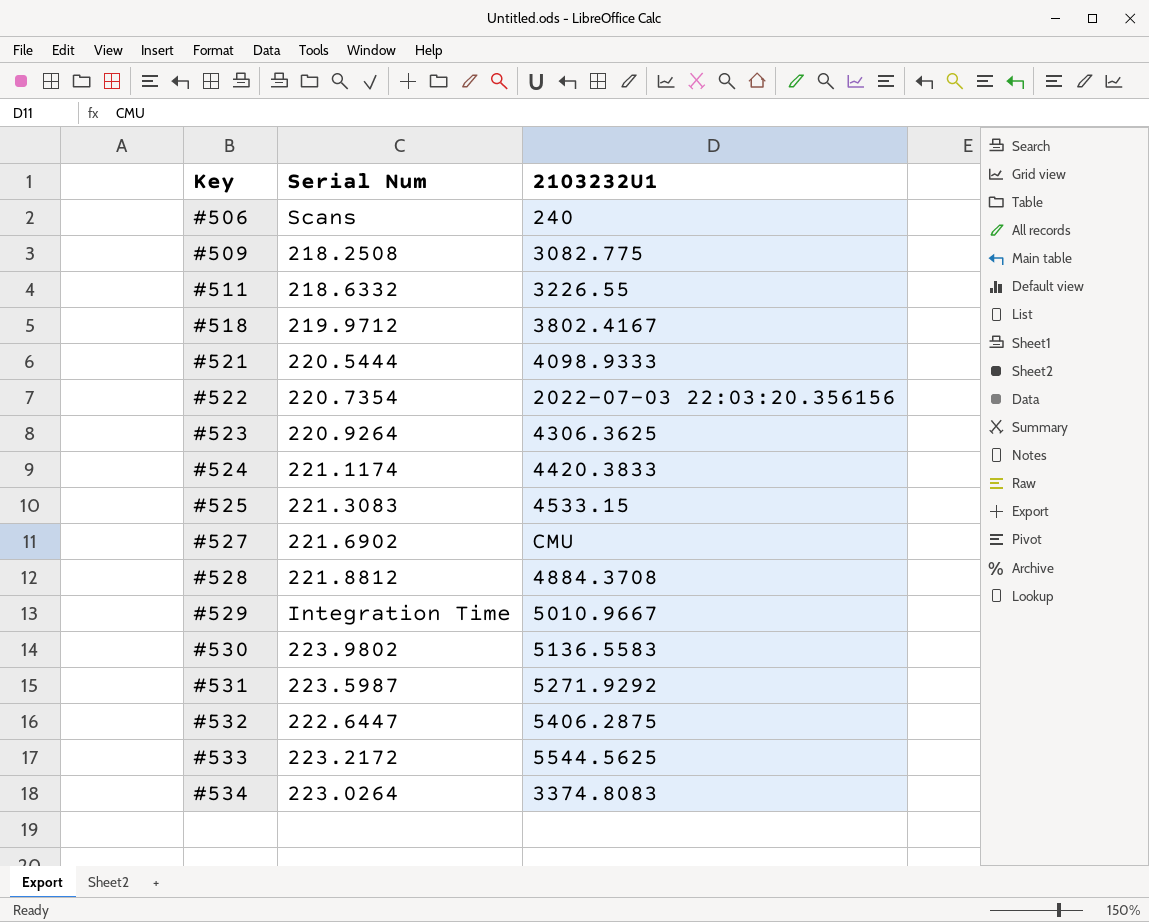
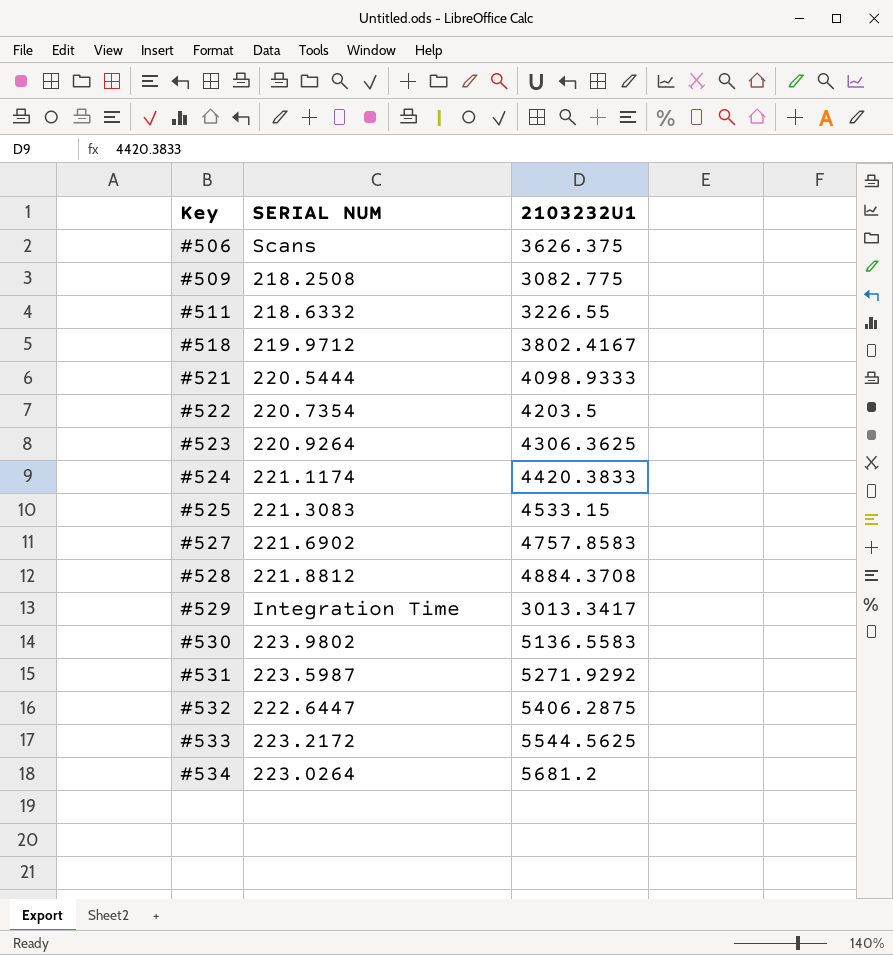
column name: Serial Num -> SERIAL NUM
#506 | 2103232U1: 240 -> 3626.375
#522 | 2103232U1: 2022-07-03 22:03:20.356156 -> 4203.5
#527 | 2103232U1: CMU -> 4757.8583
#529 | 2103232U1: 5010.9667 -> 3013.3417
#534 | 2103232U1: 3374.8083 -> 5681.2

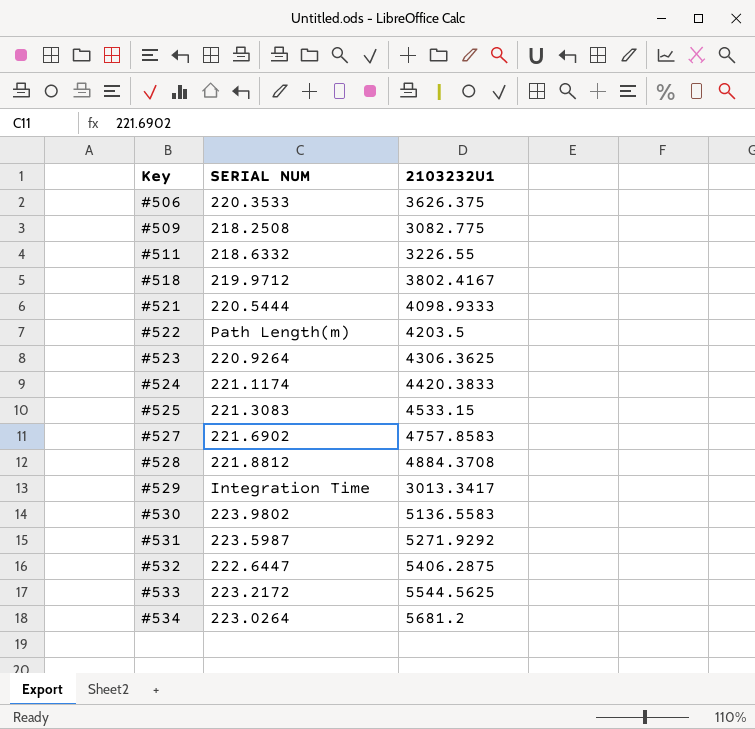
#506 | SERIAL NUM: Scans -> 220.3533
#522 | SERIAL NUM: 220.7354 -> Path Length(m)

